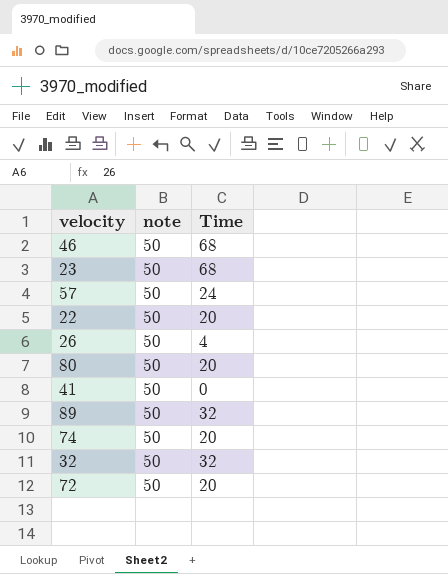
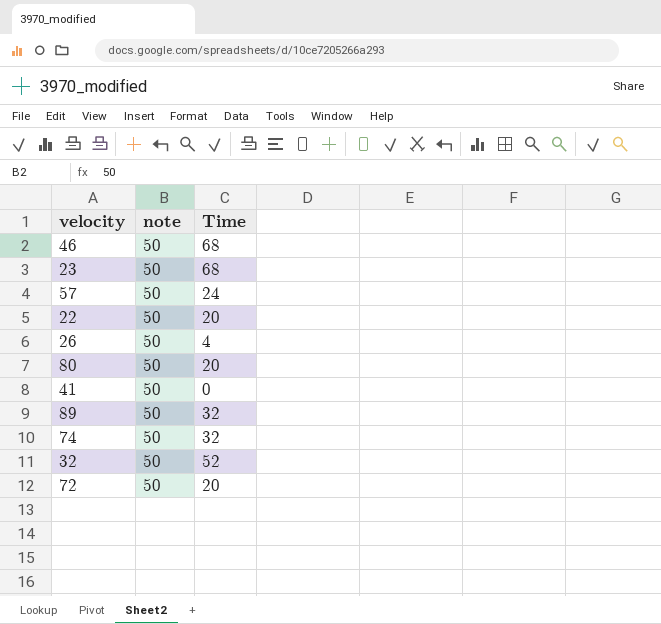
74 | Time: 20 -> 32
32 | Time: 32 -> 52

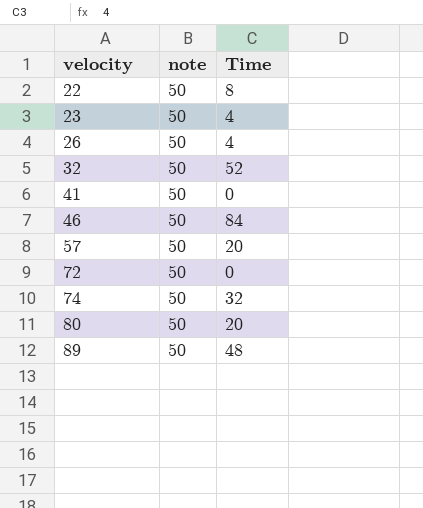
row order: none -> velocity ascending
22 | Time: 20 -> 8
23 | Time: 68 -> 4
46 | Time: 68 -> 84
57 | Time: 24 -> 20
72 | Time: 20 -> 0
89 | Time: 32 -> 48

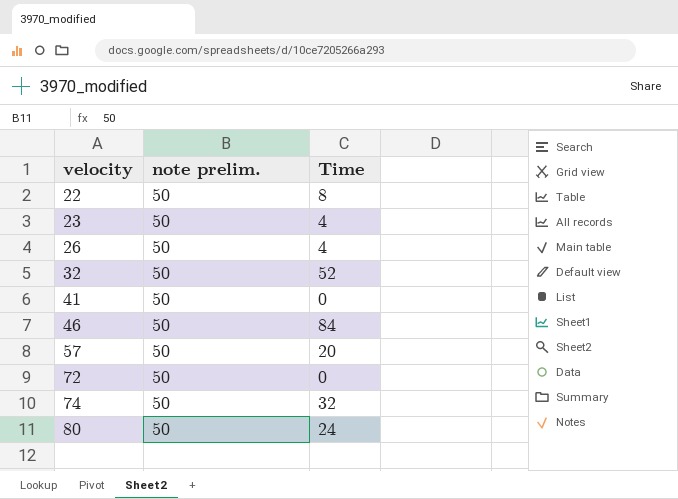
column name: note -> note prelim.
row 89: 50 | 48 -> none
80 | Time: 20 -> 24

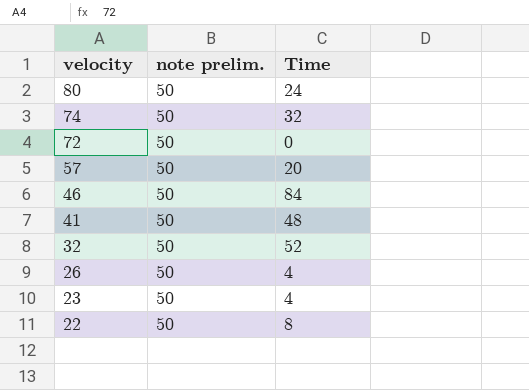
row order: velocity ascending -> velocity descending
41 | Time: 0 -> 48

